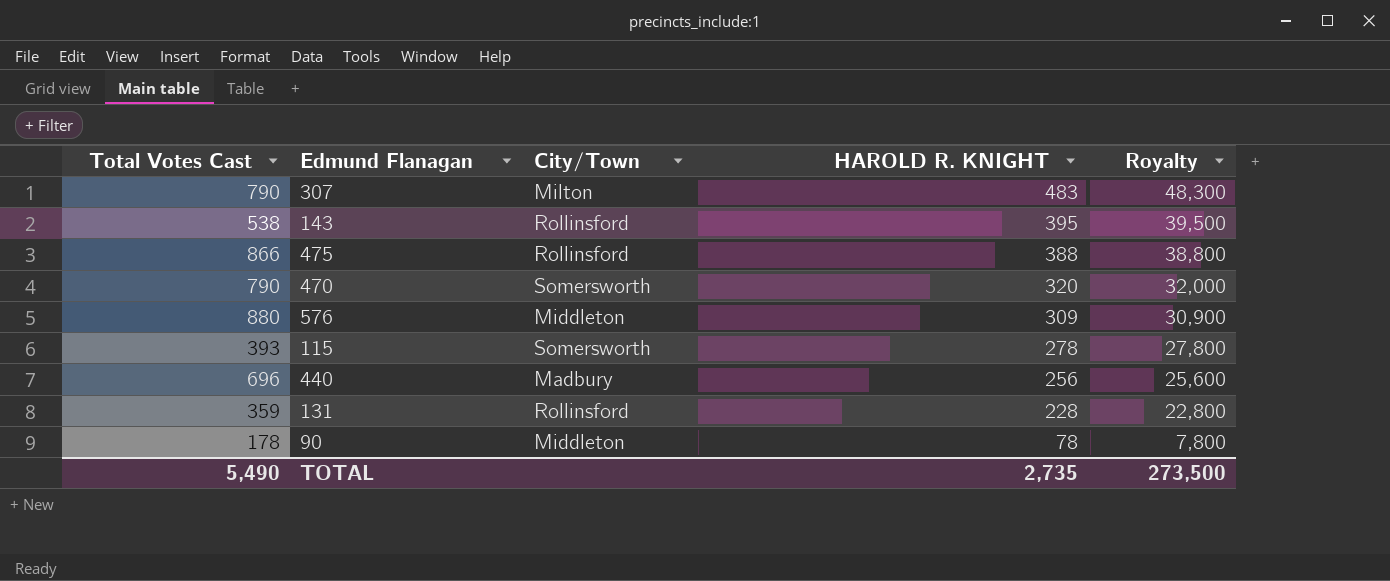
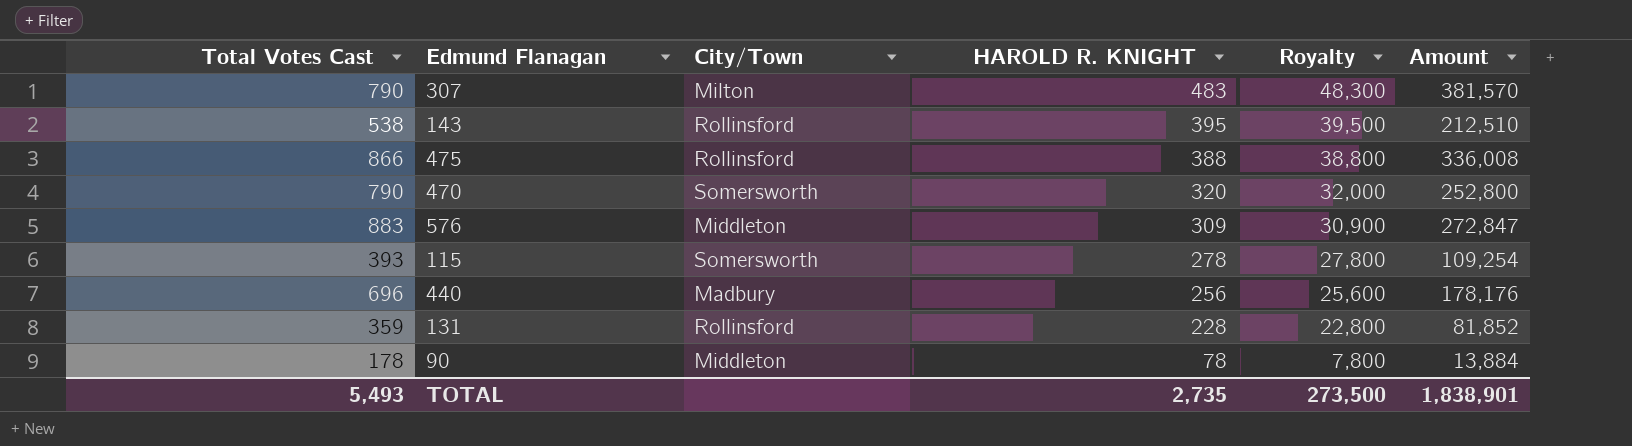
column Amount | formula: none -> [Total Votes Cast] * [HAROLD R. KNIGHT]
576 | Total Votes Cast: 880 -> 883
TOTAL | Total Votes Cast: 5,490 -> 5,493

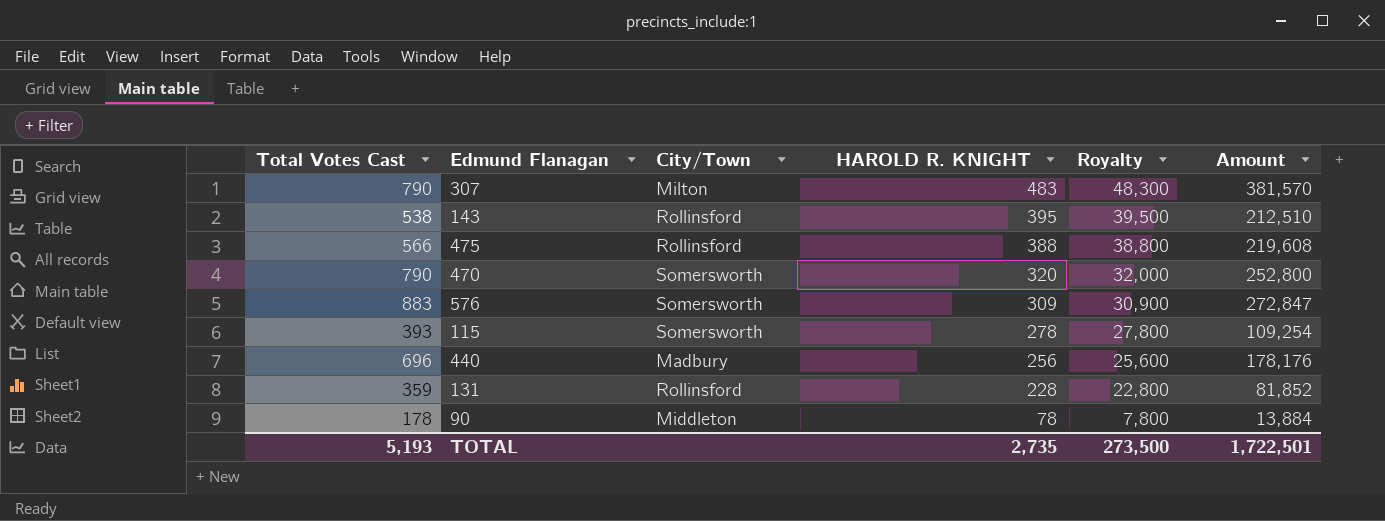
475 | Total Votes Cast: 866 -> 566
475 | Amount: 336,008 -> 219,608
576 | City/Town: Middleton -> Somersworth
TOTAL | Total Votes Cast: 5,493 -> 5,193
TOTAL | Amount: 1,838,901 -> 1,722,501

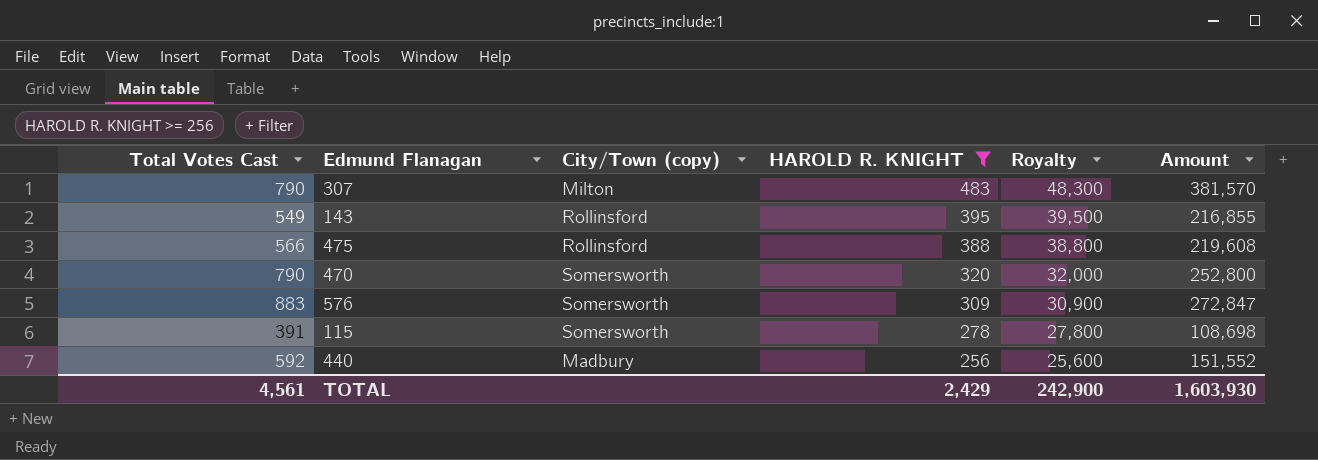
filter: none -> HAROLD R. KNIGHT >= 256
column name: City/Town -> City/Town (copy)
143 | Total Votes Cast: 538 -> 549
143 | Amount: 212,510 -> 216,855
115 | Total Votes Cast: 393 -> 391
115 | Amount: 109,254 -> 108,698
440 | Total Votes Cast: 696 -> 592
440 | Amount: 178,176 -> 151,552
TOTAL | Total Votes Cast: 5,193 -> 4,561
TOTAL | HAROLD R. KNIGHT: 2,735 -> 2,429
TOTAL | Royalty: 273,500 -> 242,900
TOTAL | Amount: 1,722,501 -> 1,603,930

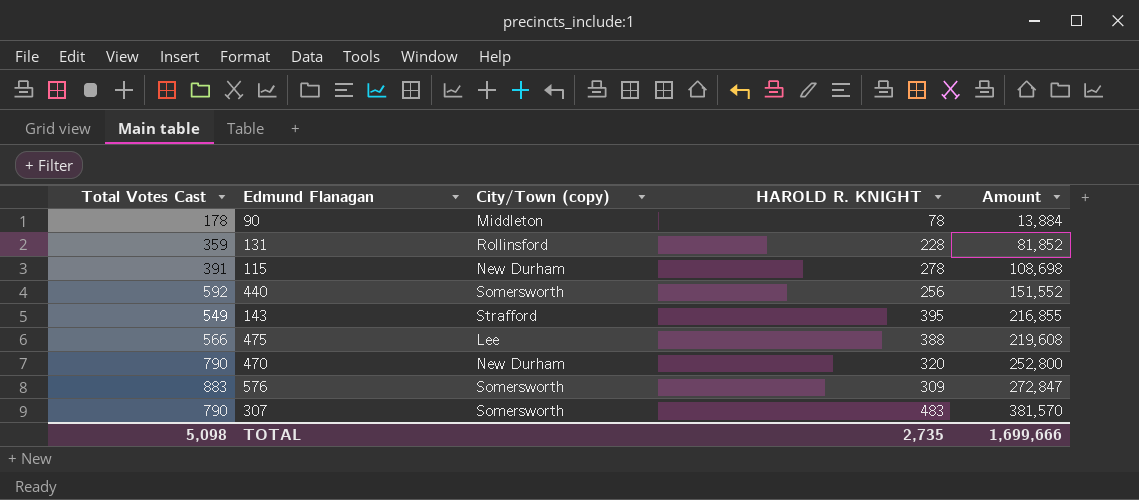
filter: HAROLD R. KNIGHT >= 256 -> none
row order: HAROLD R. KNIGHT descending -> Amount ascending
column Royalty | formula: [HAROLD R. KNIGHT] * 100 -> none
115 | City/Town (copy): Somersworth -> New Durham
440 | City/Town (copy): Madbury -> Somersworth
143 | City/Town (copy): Rollinsford -> Strafford
475 | City/Town (copy): Rollinsford -> Lee
470 | City/Town (copy): Somersworth -> New Durham
307 | City/Town (copy): Milton -> Somersworth
TOTAL | Total Votes Cast: 4,561 -> 5,098
TOTAL | HAROLD R. KNIGHT: 2,429 -> 2,735
TOTAL | Amount: 1,603,930 -> 1,699,666

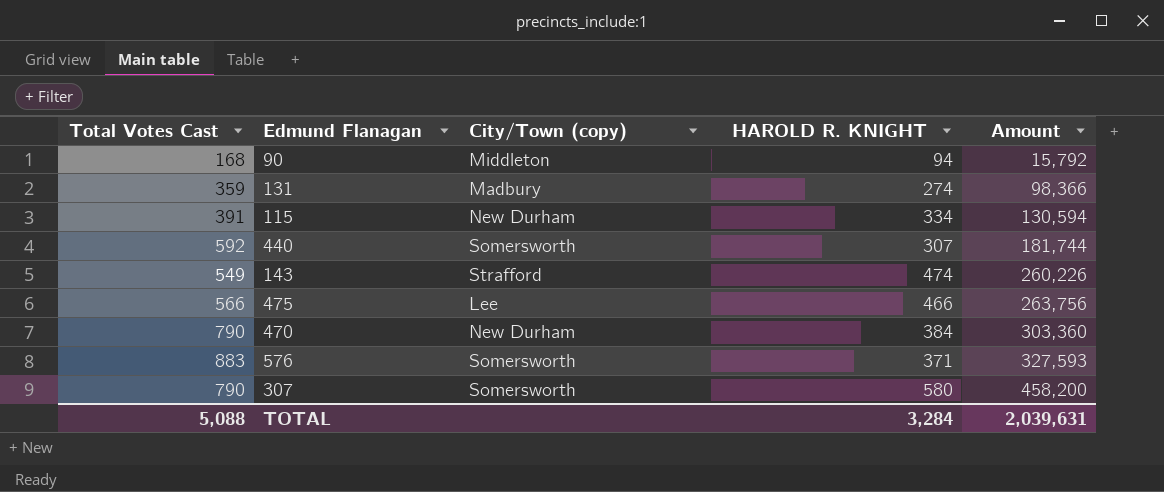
90 | Total Votes Cast: 178 -> 168
90 | HAROLD R. KNIGHT: 78 -> 94
90 | Amount: 13,884 -> 15,792
131 | City/Town (copy): Rollinsford -> Madbury
131 | HAROLD R. KNIGHT: 228 -> 274
131 | Amount: 81,852 -> 98,366
115 | HAROLD R. KNIGHT: 278 -> 334
115 | Amount: 108,698 -> 130,594
440 | HAROLD R. KNIGHT: 256 -> 307
440 | Amount: 151,552 -> 181,744
143 | HAROLD R. KNIGHT: 395 -> 474
143 | Amount: 216,855 -> 260,226
475 | HAROLD R. KNIGHT: 388 -> 466
475 | Amount: 219,608 -> 263,756
470 | HAROLD R. KNIGHT: 320 -> 384
470 | Amount: 252,800 -> 303,360
576 | HAROLD R. KNIGHT: 309 -> 371
576 | Amount: 272,847 -> 327,593
307 | HAROLD R. KNIGHT: 483 -> 580
307 | Amount: 381,570 -> 458,200
TOTAL | Total Votes Cast: 5,098 -> 5,088
TOTAL | HAROLD R. KNIGHT: 2,735 -> 3,284
TOTAL | Amount: 1,699,666 -> 2,039,631

